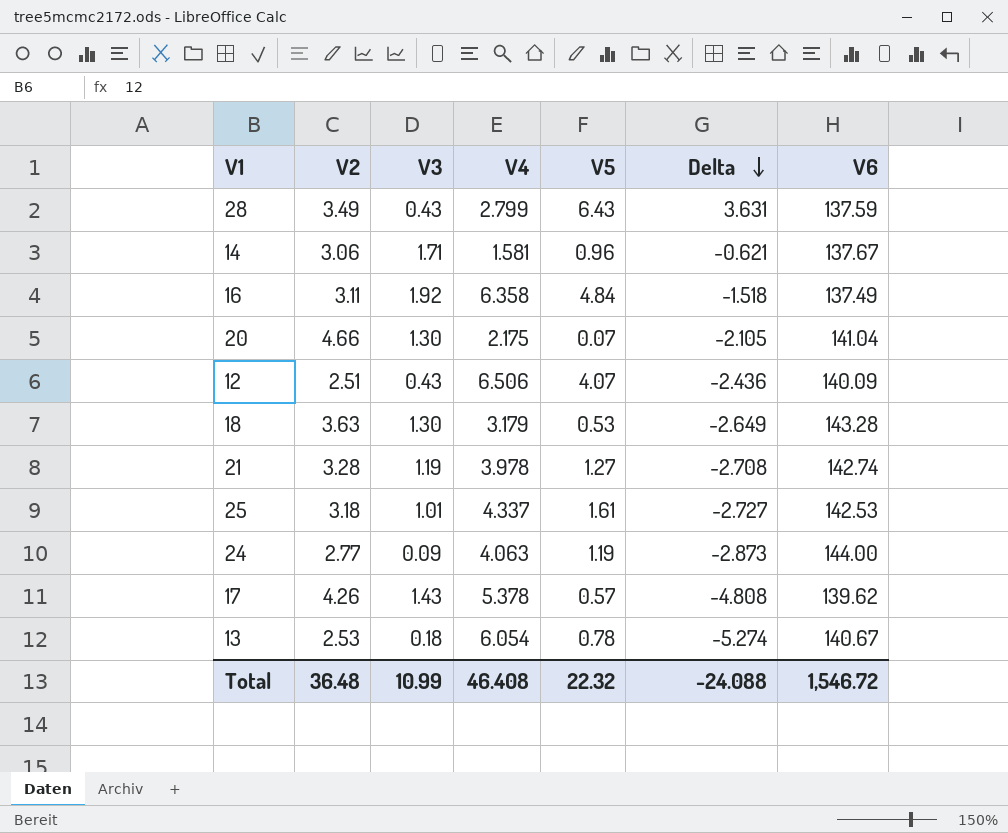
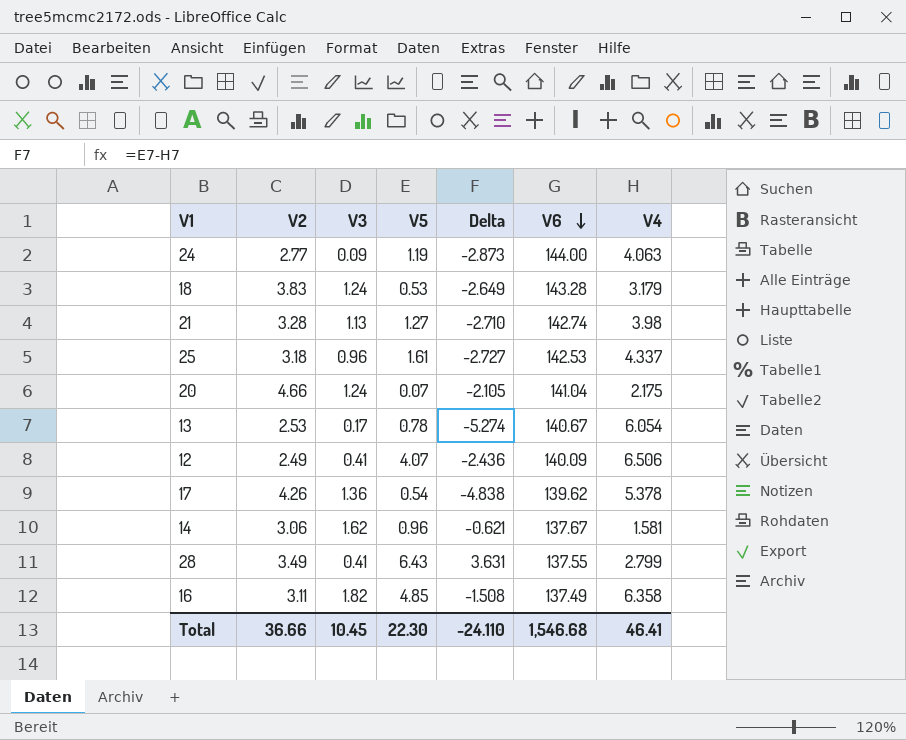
row order: Delta descending -> V6 descending
column V4 | position: 4 -> 7
18 | V2: 3.63 -> 3.83
18 | V3: 1.30 -> 1.24
21 | V3: 1.19 -> 1.13
21 | Delta: -2.708 -> -2.710
21 | V4: 3.978 -> 3.98
25 | V3: 1.01 -> 0.96
20 | V3: 1.30 -> 1.24
13 | V3: 0.18 -> 0.17
12 | V2: 2.51 -> 2.49
12 | V3: 0.43 -> 0.41
17 | V3: 1.43 -> 1.36
17 | V5: 0.57 -> 0.54
17 | Delta: -4.808 -> -4.838
14 | V3: 1.71 -> 1.62
28 | V3: 0.43 -> 0.41
28 | V6: 137.59 -> 137.55
16 | V3: 1.92 -> 1.82
16 | V5: 4.84 -> 4.85
16 | Delta: -1.518 -> -1.508
Total | V2: 36.48 -> 36.66
Total | V3: 10.99 -> 10.45
Total | V5: 22.32 -> 22.30
Total | Delta: -24.088 -> -24.110
Total | V6: 1,546.72 -> 1,546.68
Total | V4: 46.408 -> 46.41

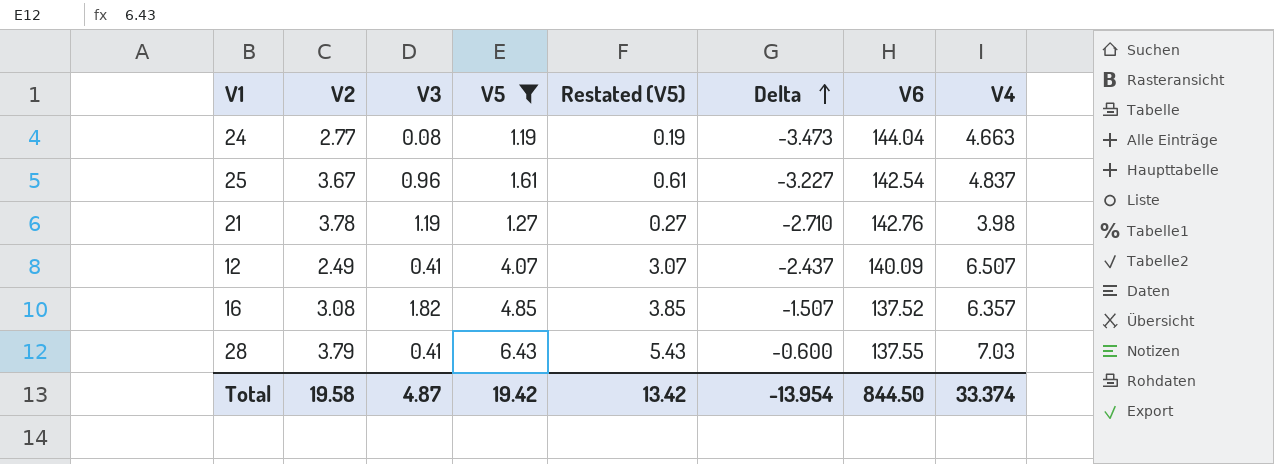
filter: none -> V5 >= 1.19
row order: V6 descending -> Delta ascending
column Restated (V5) | formula: none -> [V5] - 1
24 | V3: 0.09 -> 0.08
24 | Delta: -2.873 -> -3.473
24 | V6: 144.00 -> 144.04
24 | V4: 4.063 -> 4.663
25 | V2: 3.18 -> 3.67
25 | Delta: -2.727 -> -3.227
25 | V6: 142.53 -> 142.54
25 | V4: 4.337 -> 4.837
21 | V2: 3.28 -> 3.78
21 | V3: 1.13 -> 1.19
21 | V6: 142.74 -> 142.76
12 | Delta: -2.436 -> -2.437
12 | V4: 6.506 -> 6.507
16 | V2: 3.11 -> 3.08
16 | Delta: -1.508 -> -1.507
16 | V6: 137.49 -> 137.52
16 | V4: 6.358 -> 6.357
28 | V2: 3.49 -> 3.79
28 | Delta: 3.631 -> -0.600
28 | V4: 2.799 -> 7.03
Total | V2: 36.66 -> 19.58
Total | V3: 10.45 -> 4.87
Total | V5: 22.30 -> 19.42
Total | Delta: -24.110 -> -13.954
Total | V6: 1,546.68 -> 844.50
Total | V4: 46.41 -> 33.374

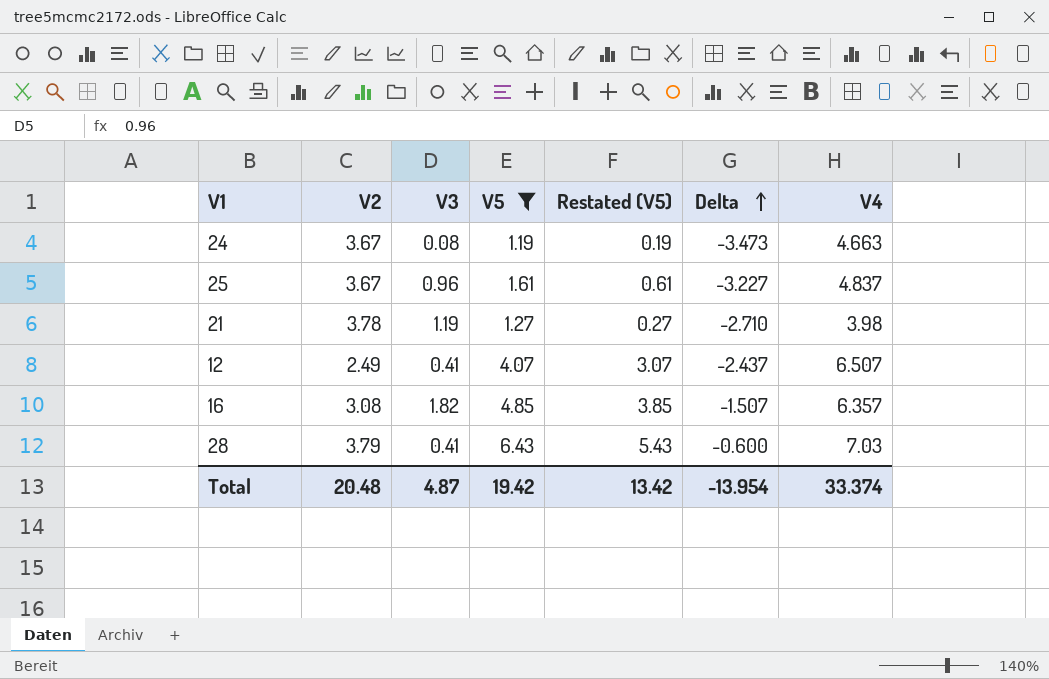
column V6 | position: 7 -> none
24 | V2: 2.77 -> 3.67
Total | V2: 19.58 -> 20.48

